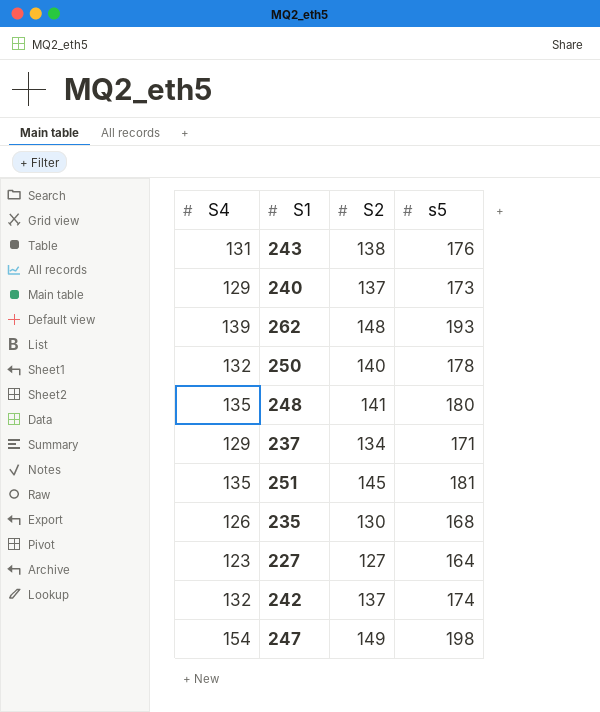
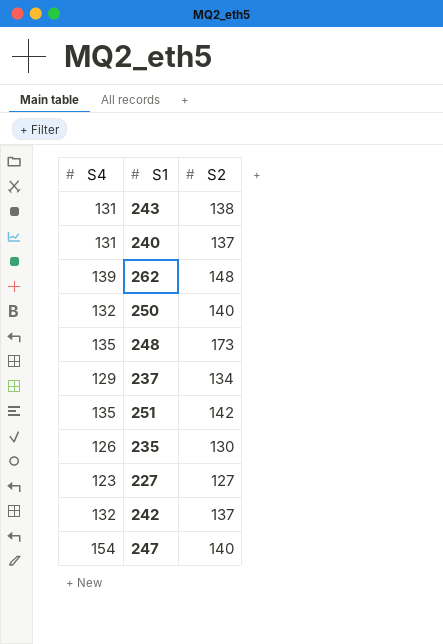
column s5 | position: 4 -> none
240 | S4: 129 -> 131
248 | S2: 141 -> 173
251 | S2: 145 -> 142
247 | S2: 149 -> 140

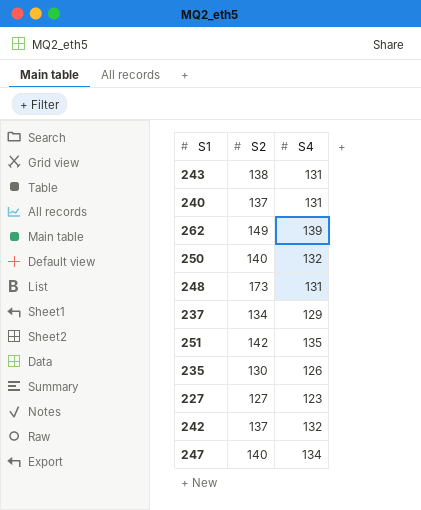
column S4 | position: 1 -> 3
262 | S2: 148 -> 149
248 | S4: 135 -> 131
247 | S4: 154 -> 134

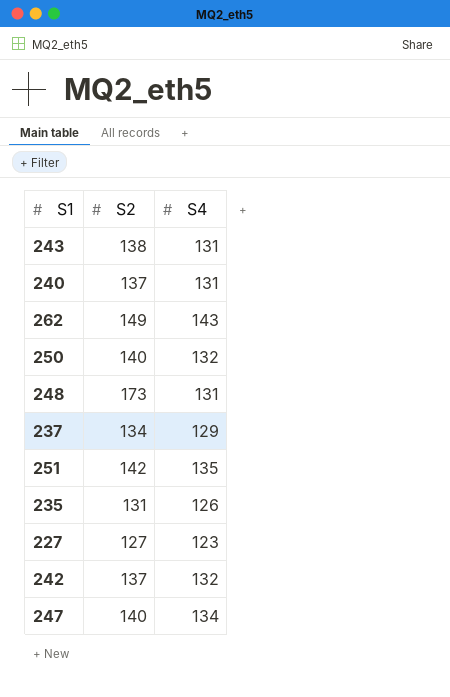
262 | S4: 139 -> 143
235 | S2: 130 -> 131

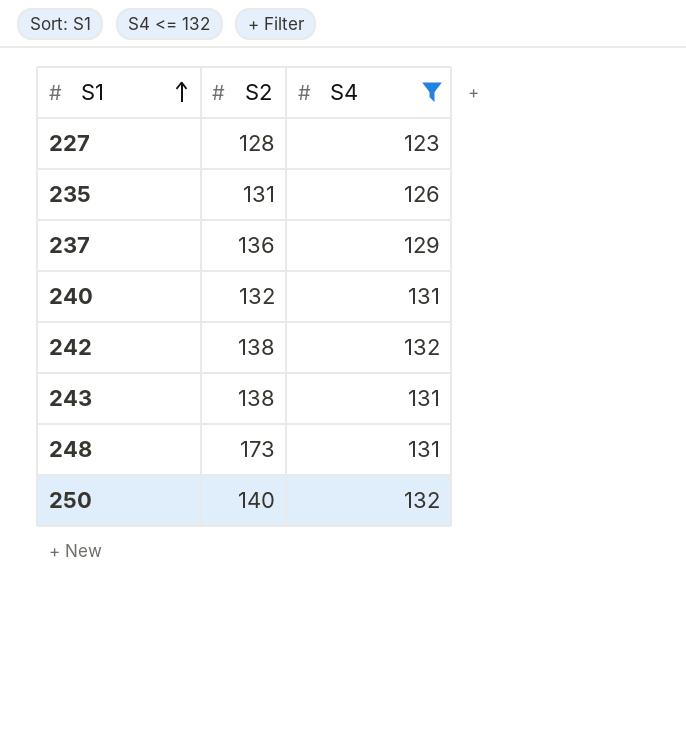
filter: none -> S4 <= 132
row order: none -> S1 ascending
227 | S2: 127 -> 128
237 | S2: 134 -> 136
240 | S2: 137 -> 132
242 | S2: 137 -> 138

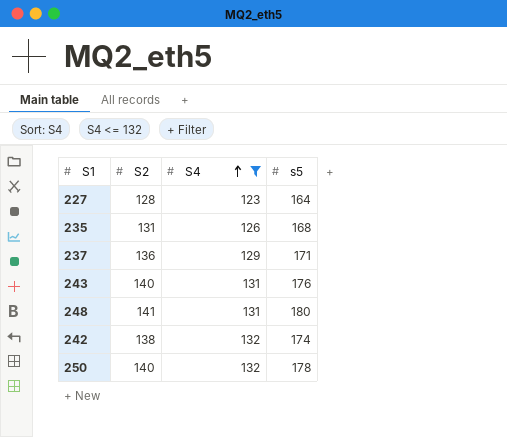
row order: S1 ascending -> S4 ascending
column s5 | position: none -> 4
row 240: 132 | 131 -> none
243 | S2: 138 -> 140
248 | S2: 173 -> 141

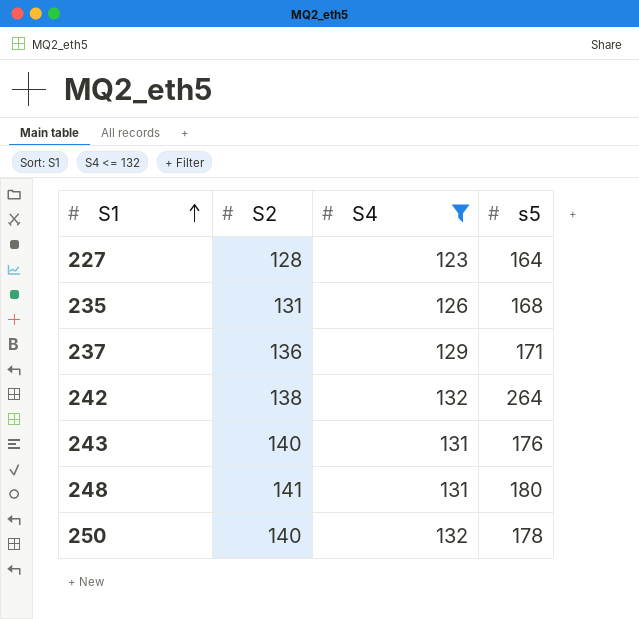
row order: S4 ascending -> S1 ascending
242 | s5: 174 -> 264

